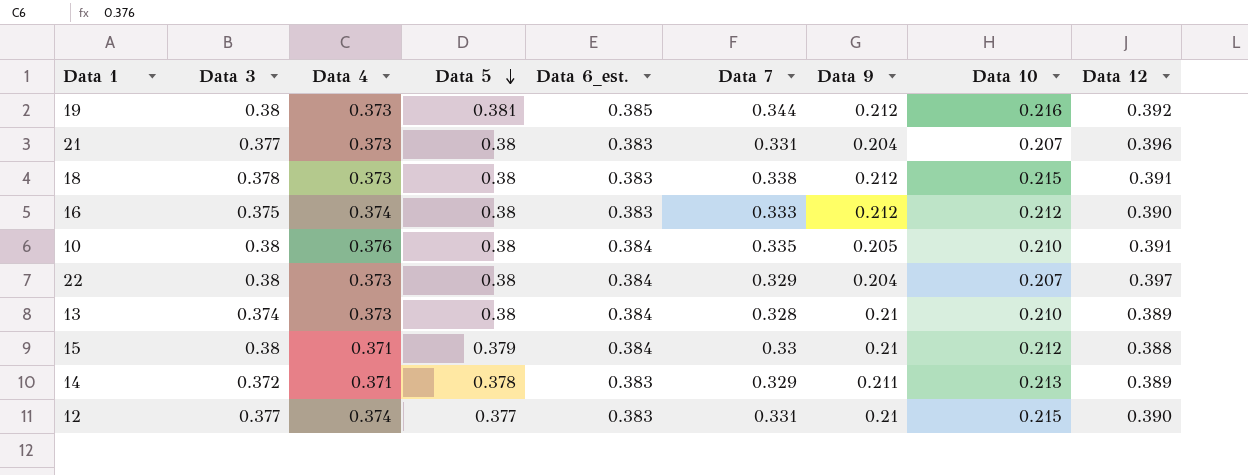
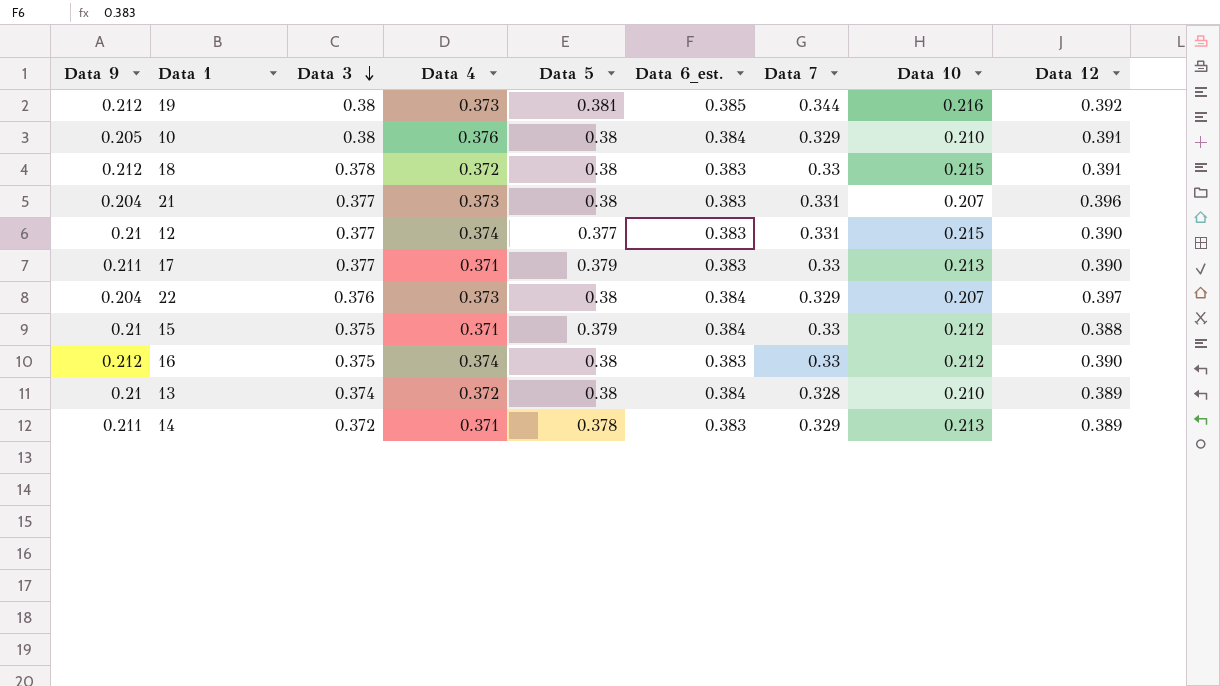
row order: Data 5 descending -> Data 3 descending
column Data 9 | position: 7 -> 1
10 | Data 7: 0.335 -> 0.329
18 | Data 4: 0.373 -> 0.372
18 | Data 7: 0.338 -> 0.33
row 17: none -> 0.211 | 0.377 | 0.371 | 0.379 | 0.383 | 0.33 | 0.213 | 0.390
22 | Data 3: 0.38 -> 0.376
15 | Data 3: 0.38 -> 0.375
16 | Data 7: 0.333 -> 0.33
13 | Data 4: 0.373 -> 0.372

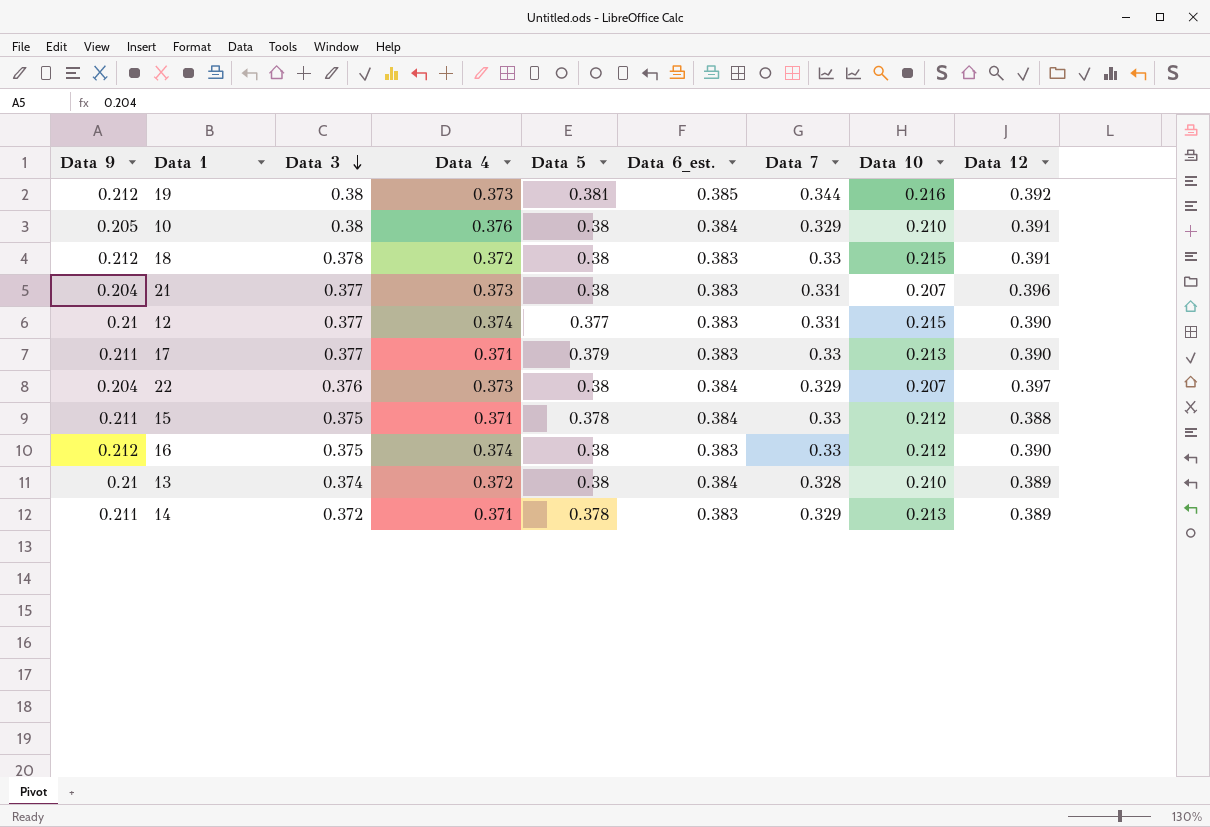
15 | Data 9: 0.21 -> 0.211
15 | Data 5: 0.379 -> 0.378

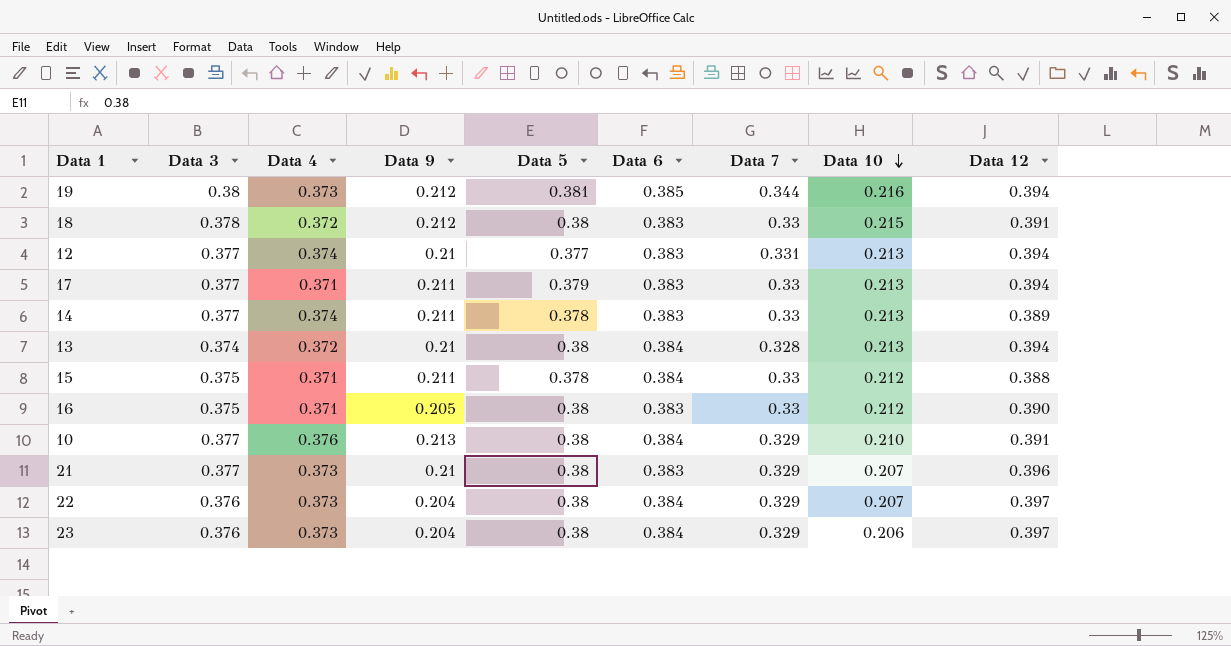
row order: Data 3 descending -> Data 10 descending
column Data 9 | position: 1 -> 4
column name: Data 6_est. -> Data 6
19 | Data 12: 0.392 -> 0.394
12 | Data 10: 0.215 -> 0.213
12 | Data 12: 0.390 -> 0.394
17 | Data 12: 0.390 -> 0.394
14 | Data 3: 0.372 -> 0.377
14 | Data 4: 0.371 -> 0.374
14 | Data 7: 0.329 -> 0.33
13 | Data 10: 0.210 -> 0.213
13 | Data 12: 0.389 -> 0.394
16 | Data 4: 0.374 -> 0.371
16 | Data 9: 0.212 -> 0.205
10 | Data 3: 0.38 -> 0.377
10 | Data 9: 0.205 -> 0.213
21 | Data 9: 0.204 -> 0.21
21 | Data 7: 0.331 -> 0.329
row 23: none -> 0.376 | 0.373 | 0.204 | 0.38 | 0.384 | 0.329 | 0.206 | 0.397

